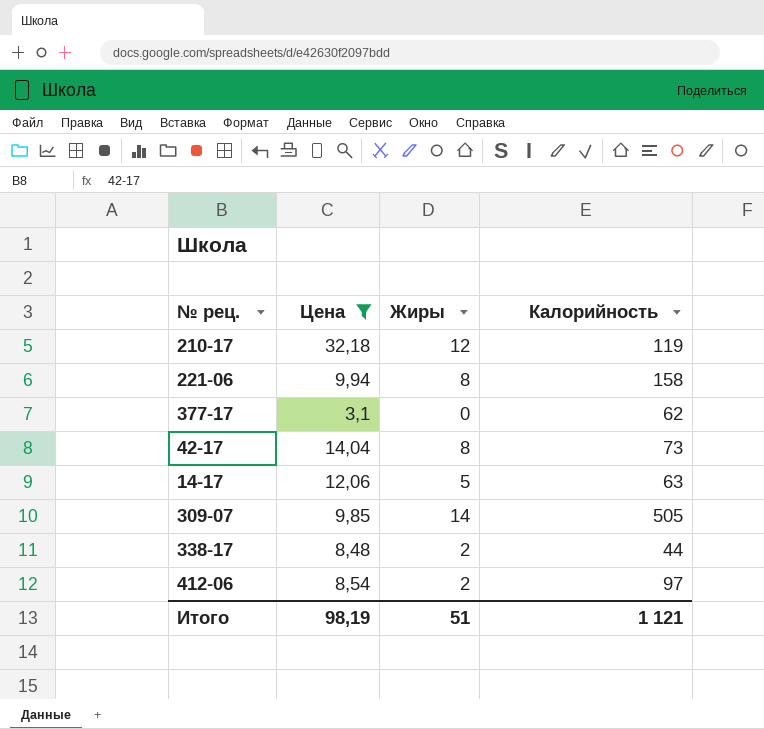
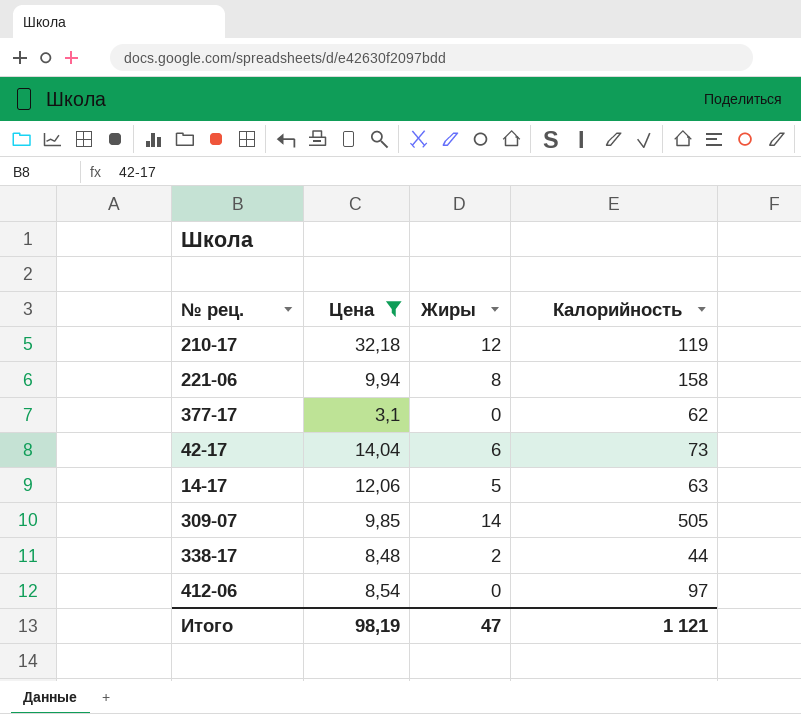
42-17 | Жиры: 8 -> 6
412-06 | Жиры: 2 -> 0
Итого | Жиры: 51 -> 47

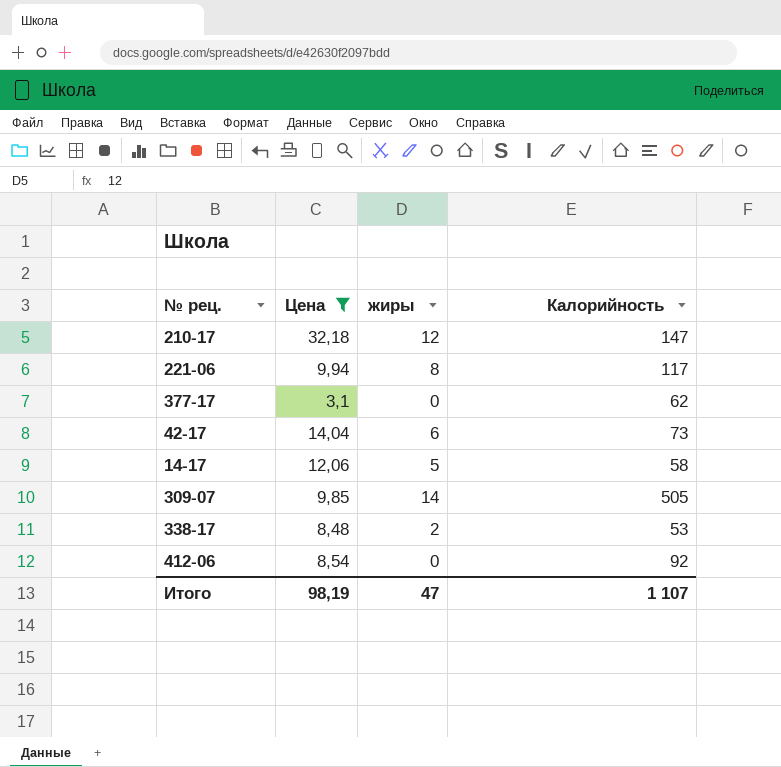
column name: Жиры -> жиры
210-17 | Калорийность: 119 -> 147
221-06 | Калорийность: 158 -> 117
14-17 | Калорийность: 63 -> 58
338-17 | Калорийность: 44 -> 53
412-06 | Калорийность: 97 -> 92
Итого | Калорийность: 1 121 -> 1 107

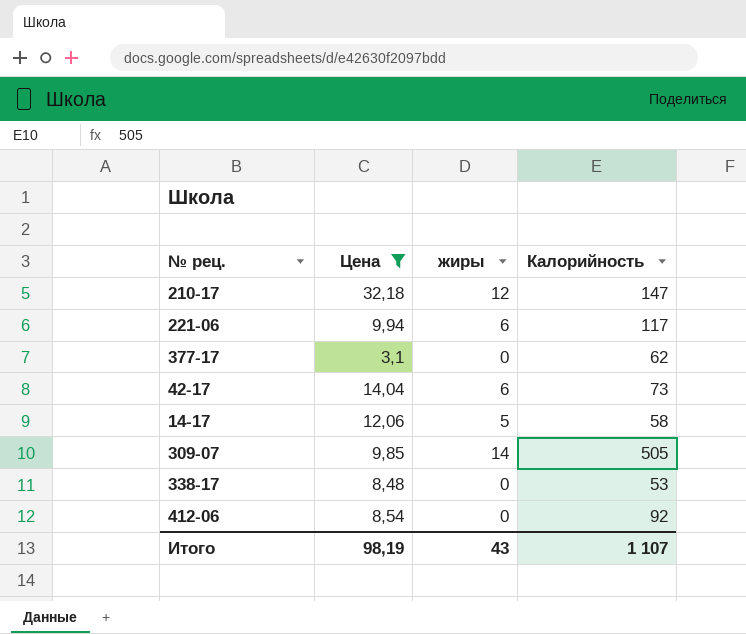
221-06 | жиры: 8 -> 6
338-17 | жиры: 2 -> 0
Итого | жиры: 47 -> 43

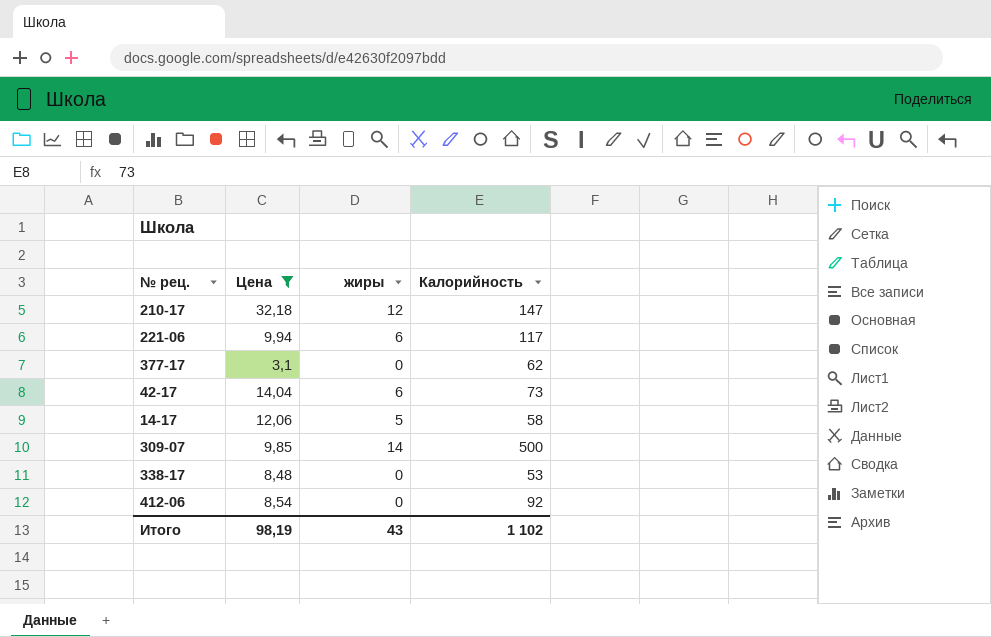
309-07 | Калорийность: 505 -> 500
Итого | Калорийность: 1 107 -> 1 102

